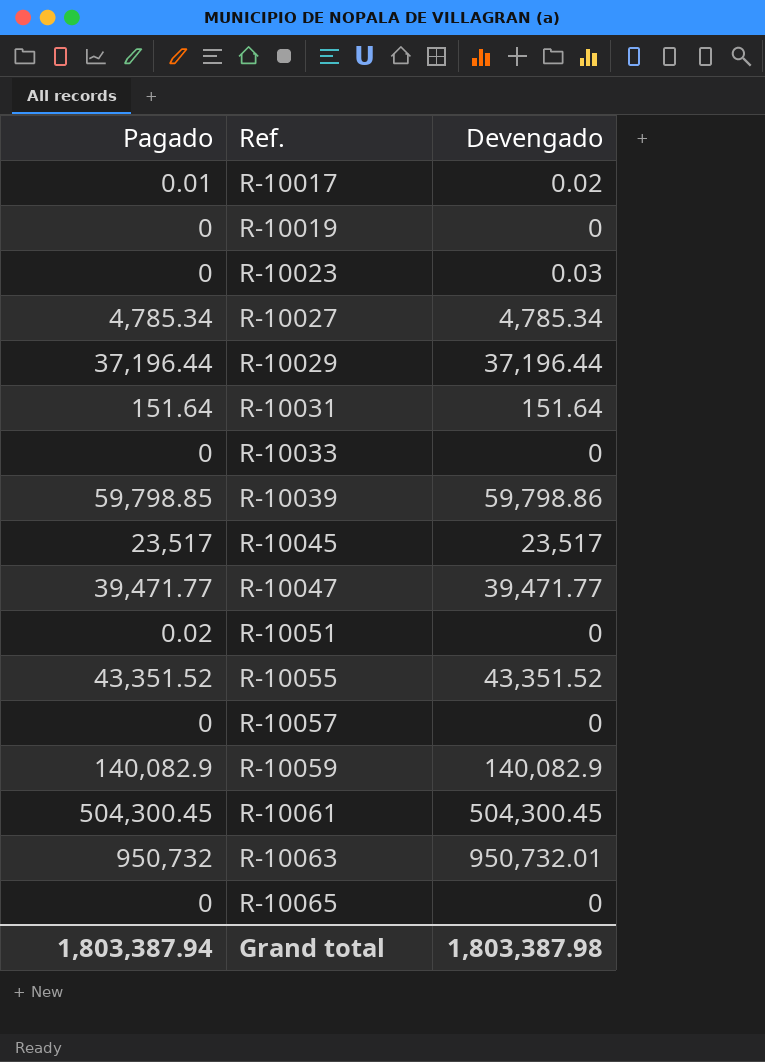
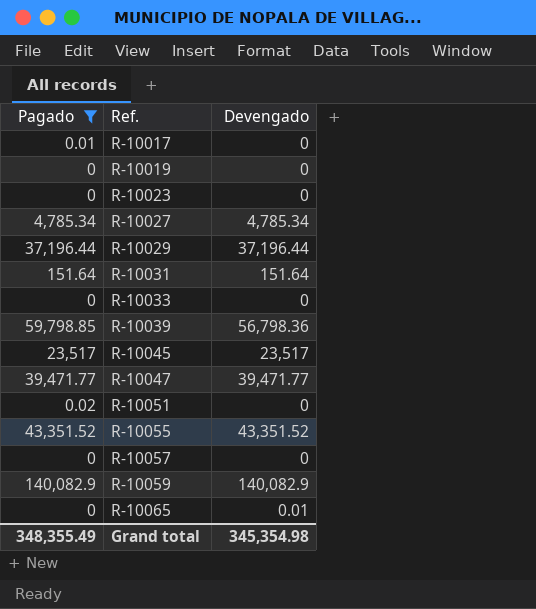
filter: none -> Pagado <= 140,082.9
R-10017 | Devengado: 0.02 -> 0
R-10023 | Devengado: 0.03 -> 0
R-10039 | Devengado: 59,798.86 -> 56,798.36
R-10065 | Devengado: 0 -> 0.01
Grand total | Pagado: 1,803,387.94 -> 348,355.49
Grand total | Devengado: 1,803,387.98 -> 345,354.98

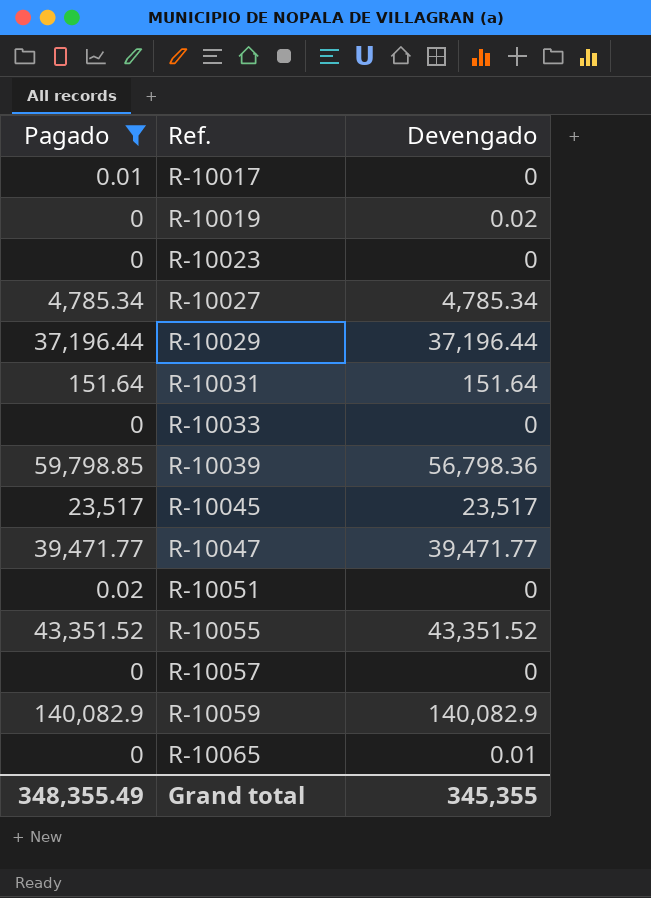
R-10019 | Devengado: 0 -> 0.02
Grand total | Devengado: 345,354.98 -> 345,355

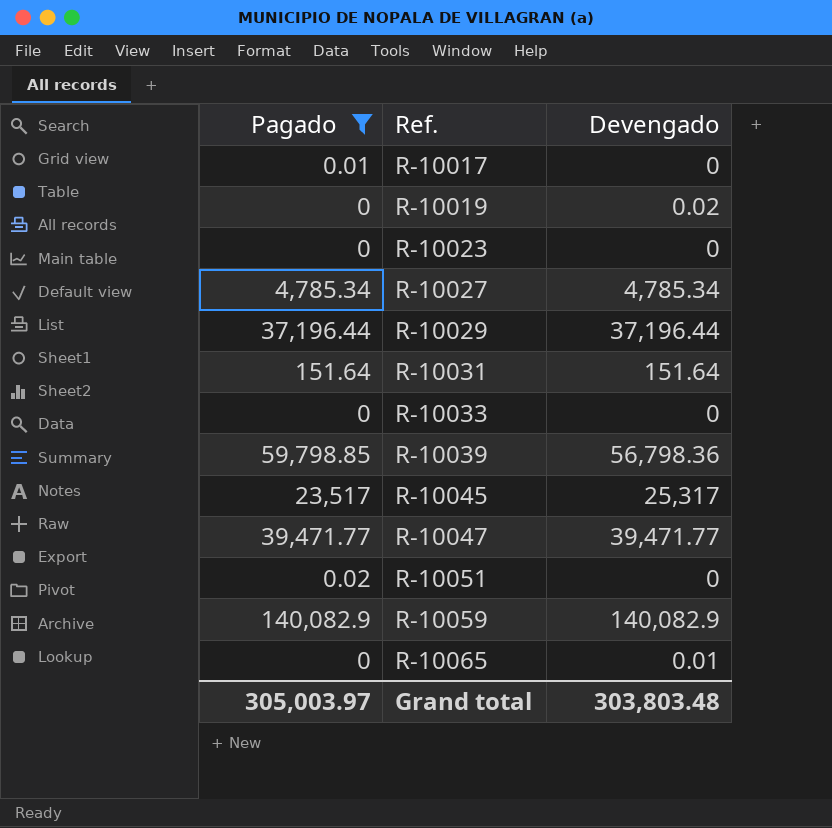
row R-10055: 43,351.52 | 43,351.52 -> none
row R-10057: 0 | 0 -> none
R-10045 | Devengado: 23,517 -> 25,317
Grand total | Pagado: 348,355.49 -> 305,003.97
Grand total | Devengado: 345,355 -> 303,803.48

